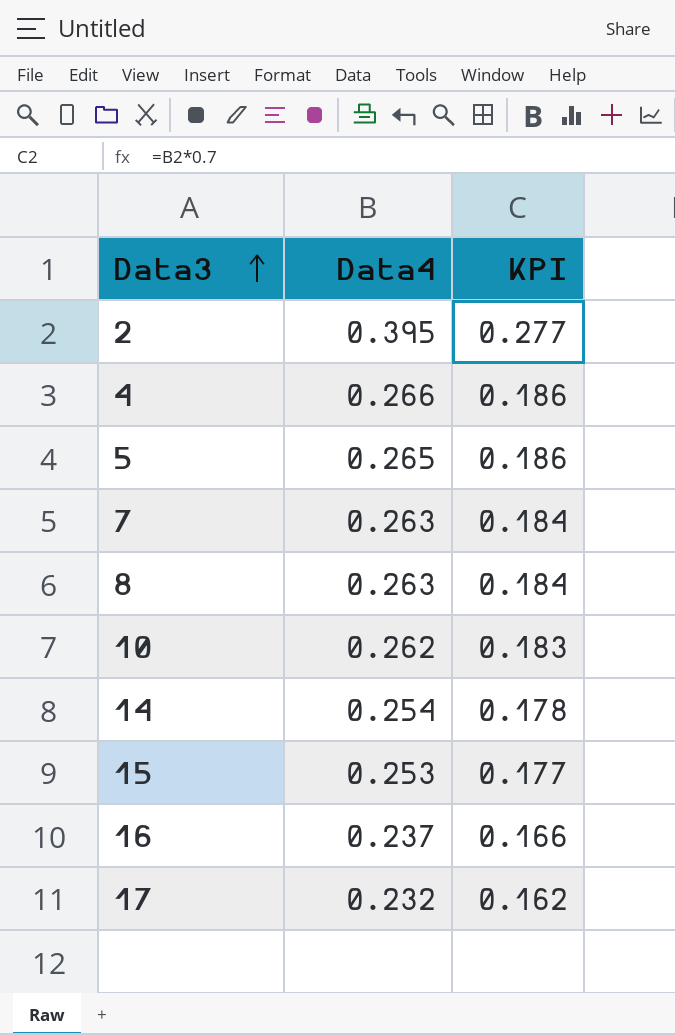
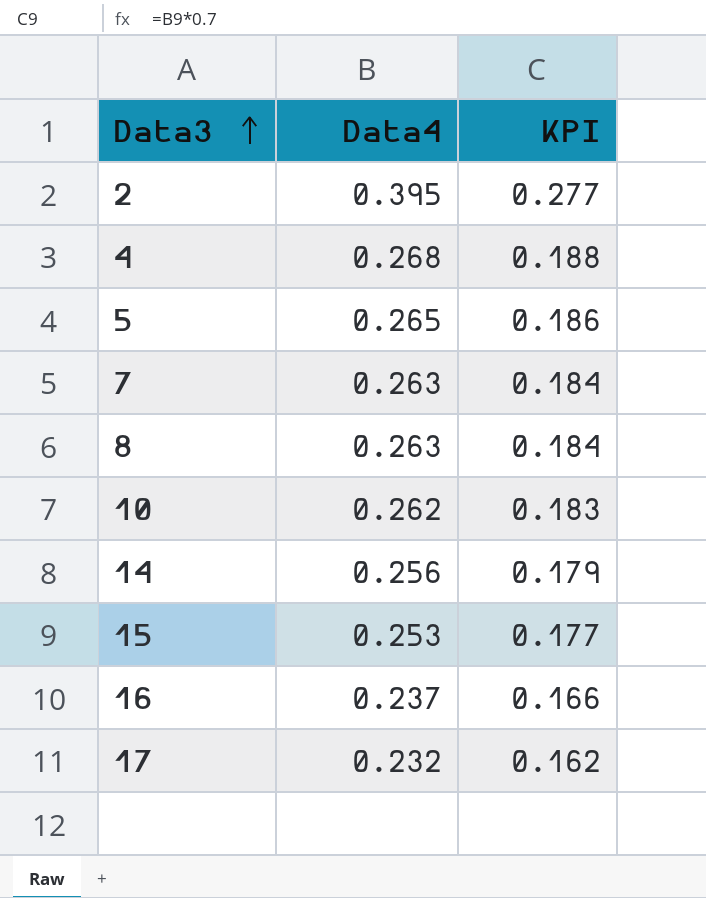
4 | Data4: 0.266 -> 0.268
4 | KPI: 0.186 -> 0.188
14 | Data4: 0.254 -> 0.256
14 | KPI: 0.178 -> 0.179

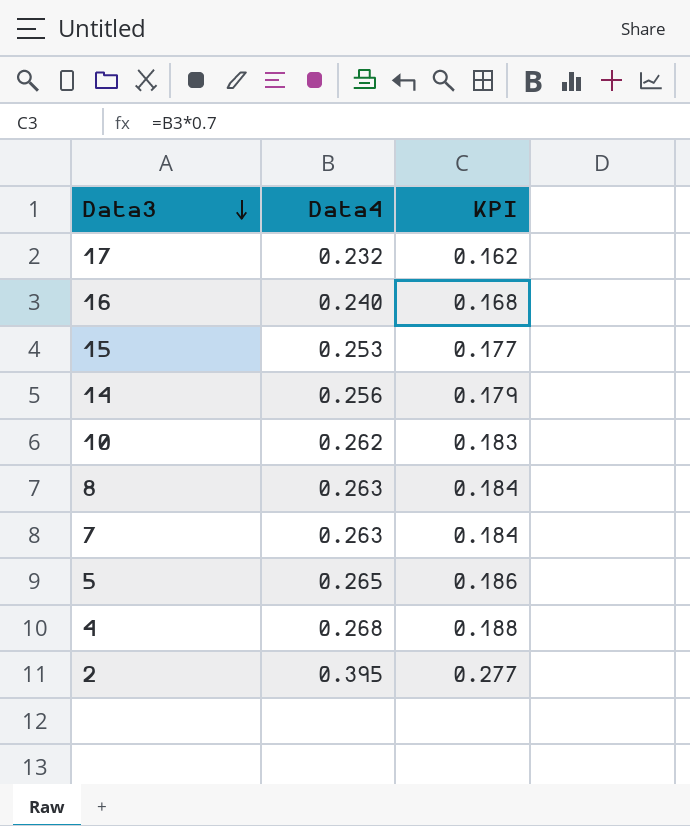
row order: Data3 ascending -> Data3 descending
16 | Data4: 0.237 -> 0.240
16 | KPI: 0.166 -> 0.168

